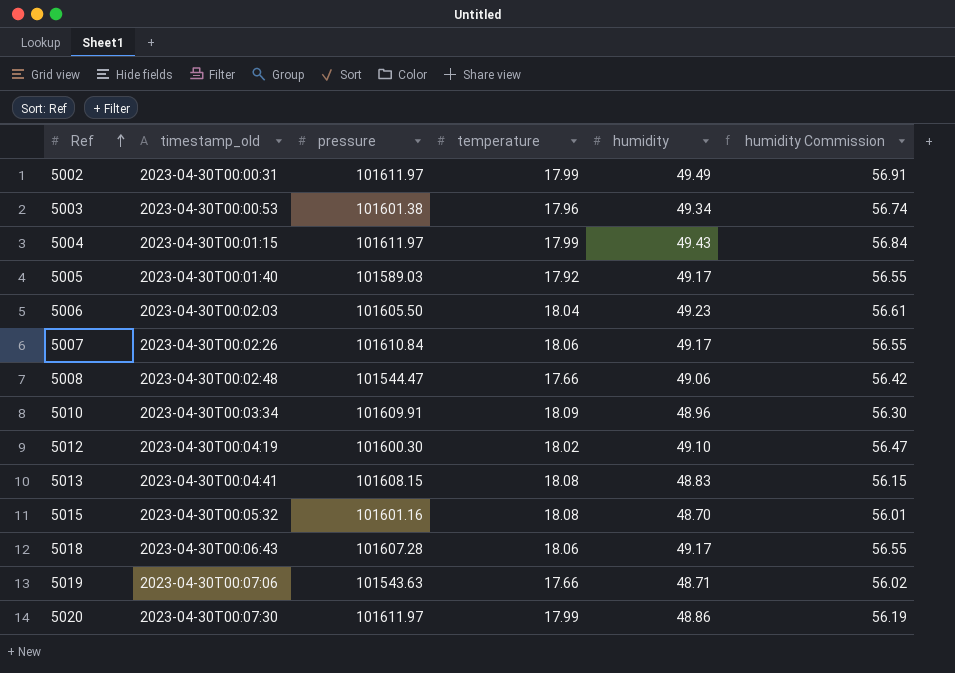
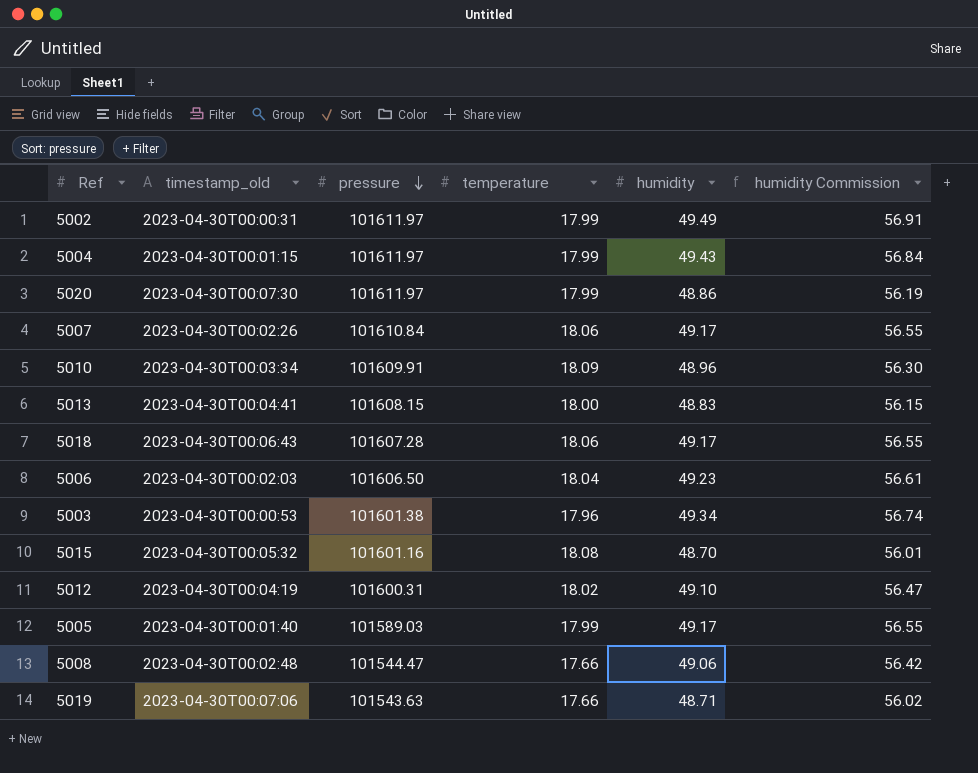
row order: Ref ascending -> pressure descending
5013 | temperature: 18.08 -> 18.00
5006 | pressure: 101605.50 -> 101606.50
5012 | pressure: 101600.30 -> 101600.31
5005 | temperature: 17.92 -> 17.99

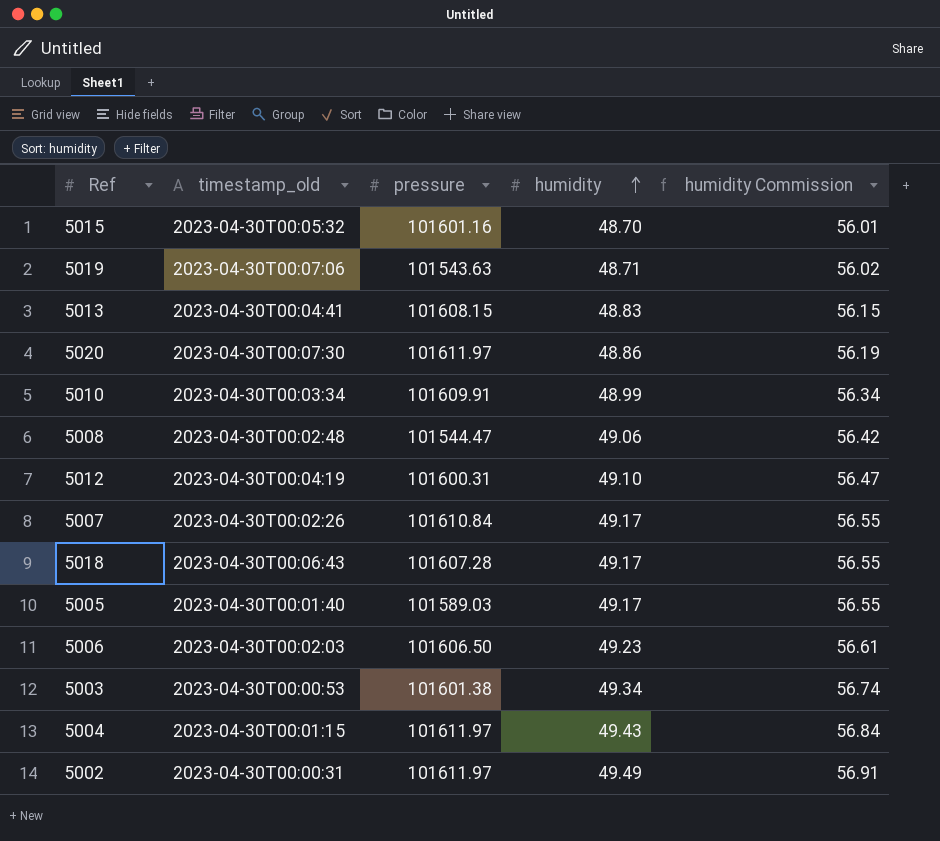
row order: pressure descending -> humidity ascending
column temperature | position: 4 -> none
5010 | humidity: 48.96 -> 48.99
5010 | humidity Commission: 56.30 -> 56.34

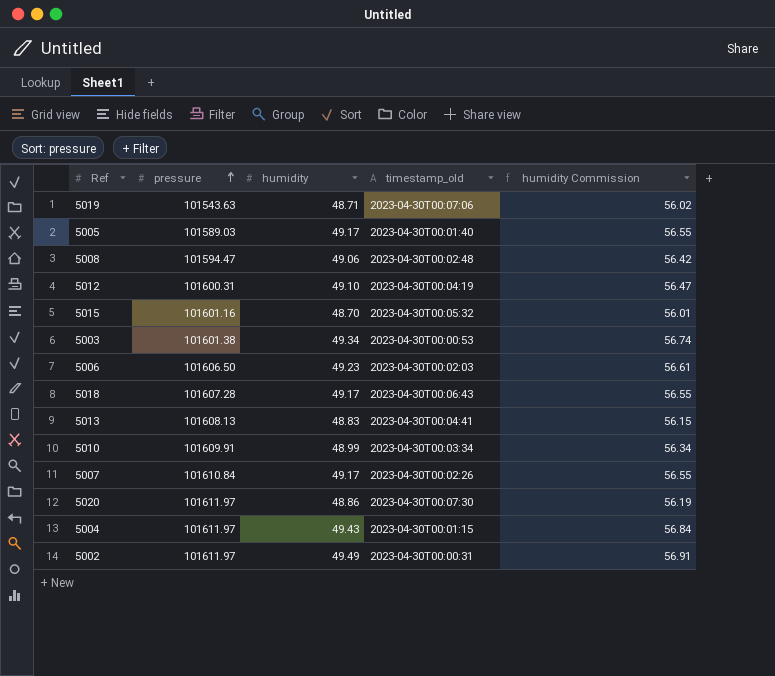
row order: humidity ascending -> pressure ascending
column timestamp_old | position: 2 -> 4
5008 | pressure: 101544.47 -> 101594.47
5013 | pressure: 101608.15 -> 101608.13

